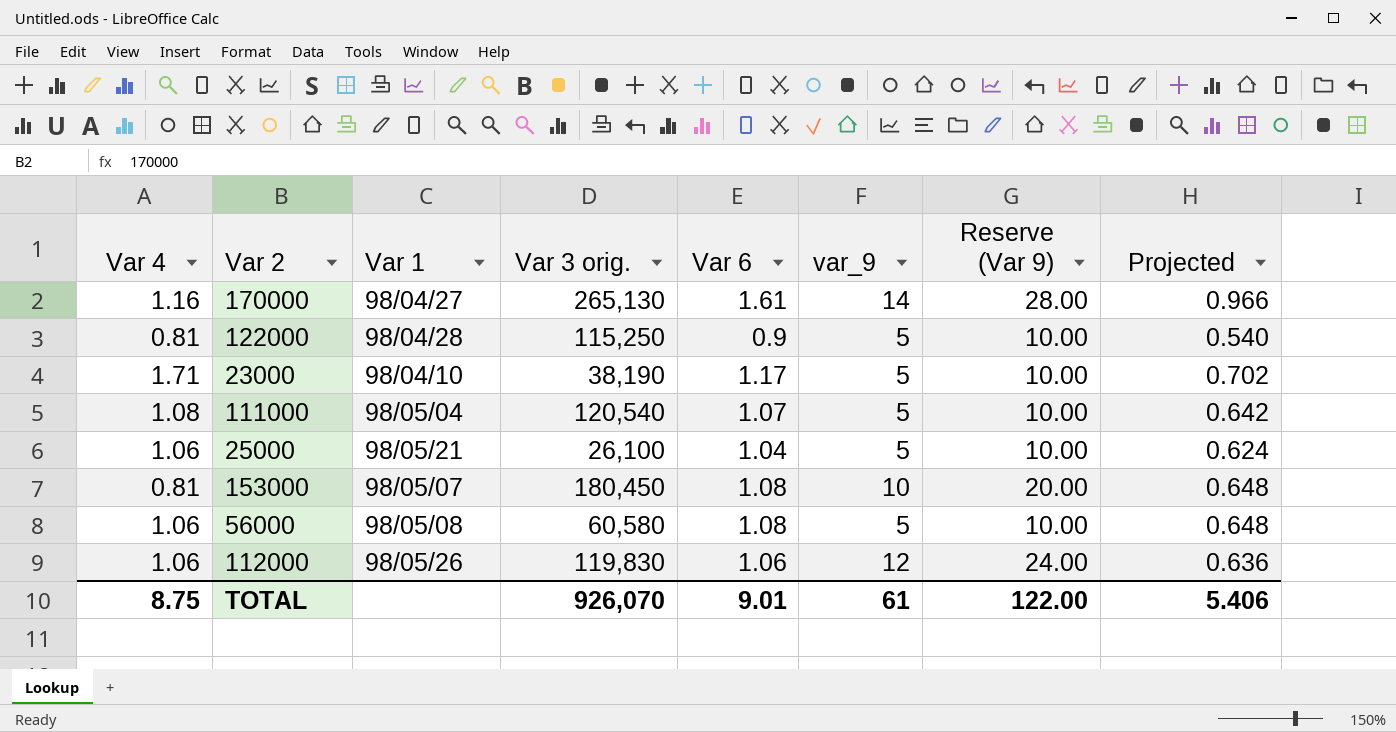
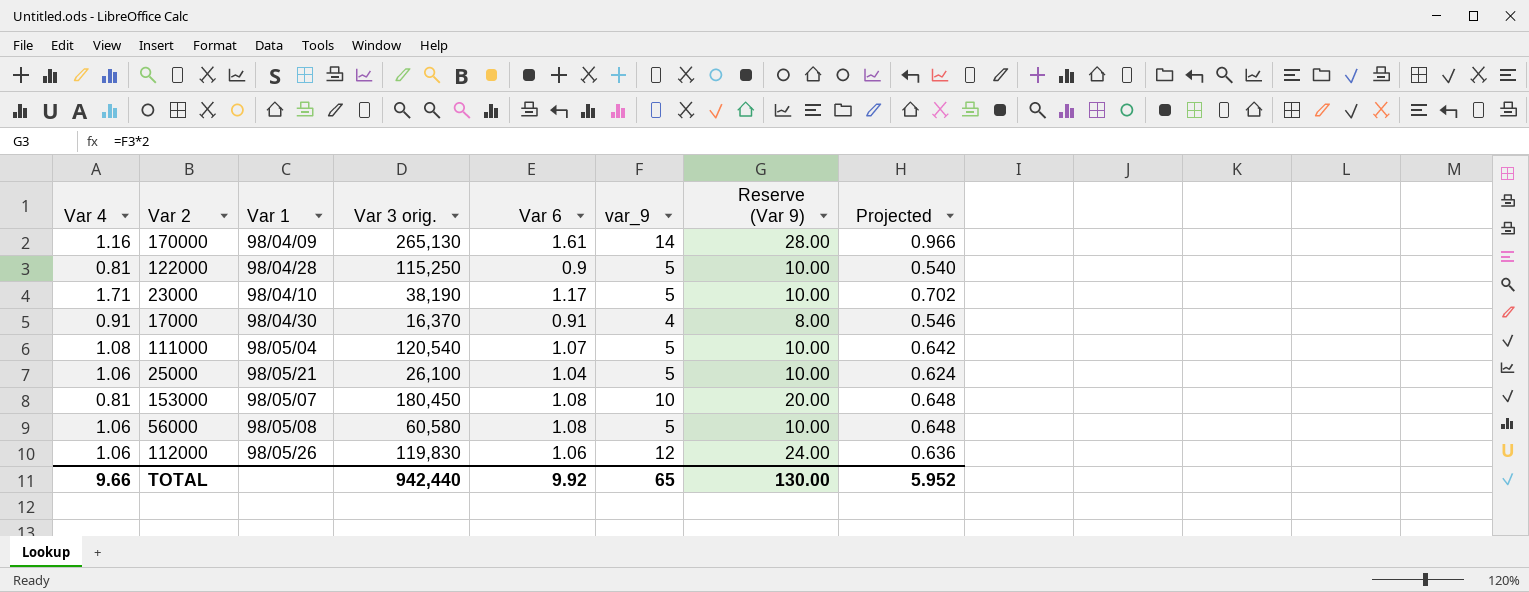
170000 | Var 1: 98/04/27 -> 98/04/09
row 17000: none -> 0.91 | 98/04/30 | 16,370 | 0.91 | 4 | 8.00 | 0.546
TOTAL | Var 4: 8.75 -> 9.66
TOTAL | Var 3 orig.: 926,070 -> 942,440
TOTAL | Var 6: 9.01 -> 9.92
TOTAL | var_9: 61 -> 65
TOTAL | Reserve (Var 9): 122.00 -> 130.00
TOTAL | Projected: 5.406 -> 5.952

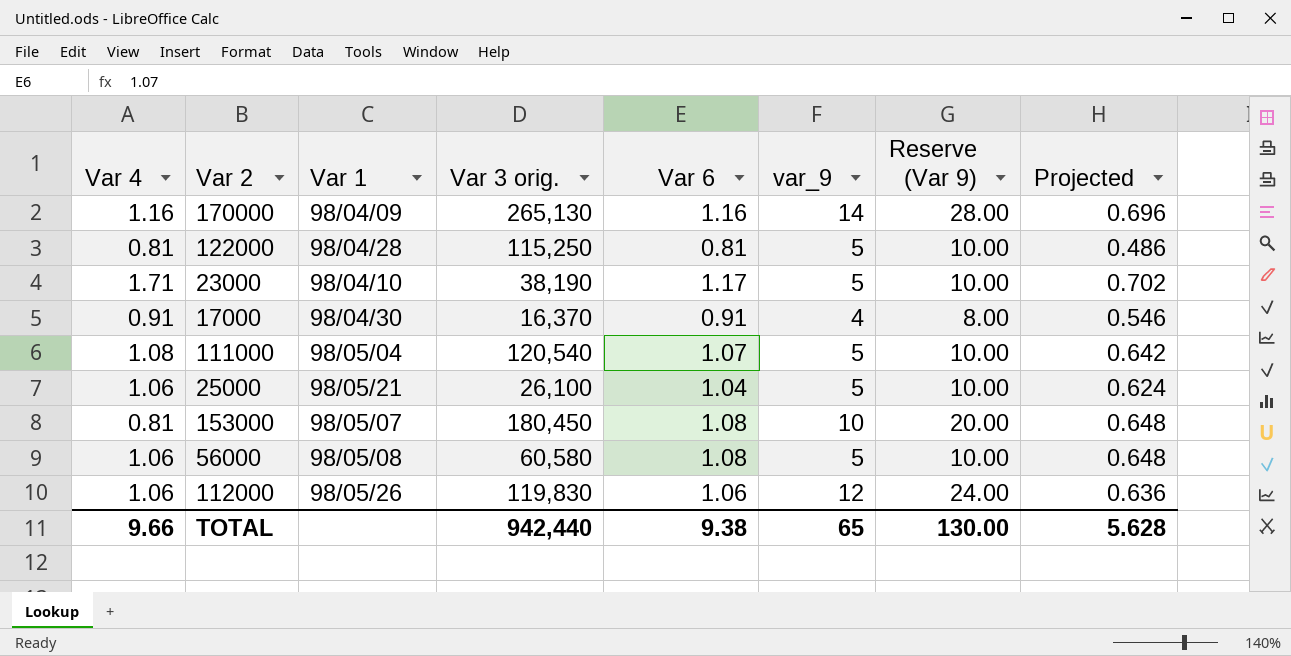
170000 | Var 6: 1.61 -> 1.16
170000 | Projected: 0.966 -> 0.696
122000 | Var 6: 0.9 -> 0.81
122000 | Projected: 0.540 -> 0.486
TOTAL | Var 6: 9.92 -> 9.38
TOTAL | Projected: 5.952 -> 5.628

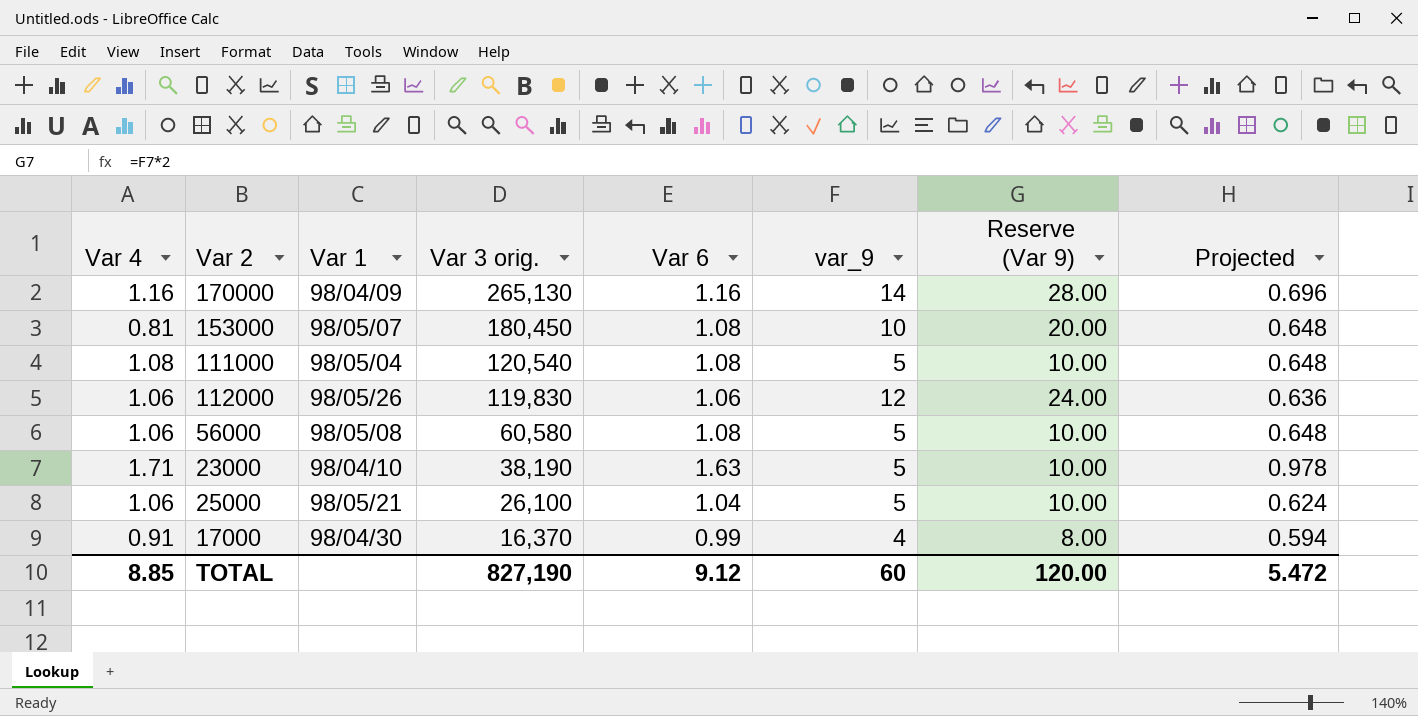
row order: none -> Var 3 orig. descending
row 122000: 0.81 | 98/04/28 | 115,250 | 0.81 | 5 | 10.00 | 0.486 -> none
111000 | Var 6: 1.07 -> 1.08
111000 | Projected: 0.642 -> 0.648
23000 | Var 6: 1.17 -> 1.63
23000 | Projected: 0.702 -> 0.978
17000 | Var 6: 0.91 -> 0.99
17000 | Projected: 0.546 -> 0.594
TOTAL | Var 4: 9.66 -> 8.85
TOTAL | Var 3 orig.: 942,440 -> 827,190
TOTAL | Var 6: 9.38 -> 9.12
TOTAL | var_9: 65 -> 60
TOTAL | Reserve (Var 9): 130.00 -> 120.00
TOTAL | Projected: 5.628 -> 5.472

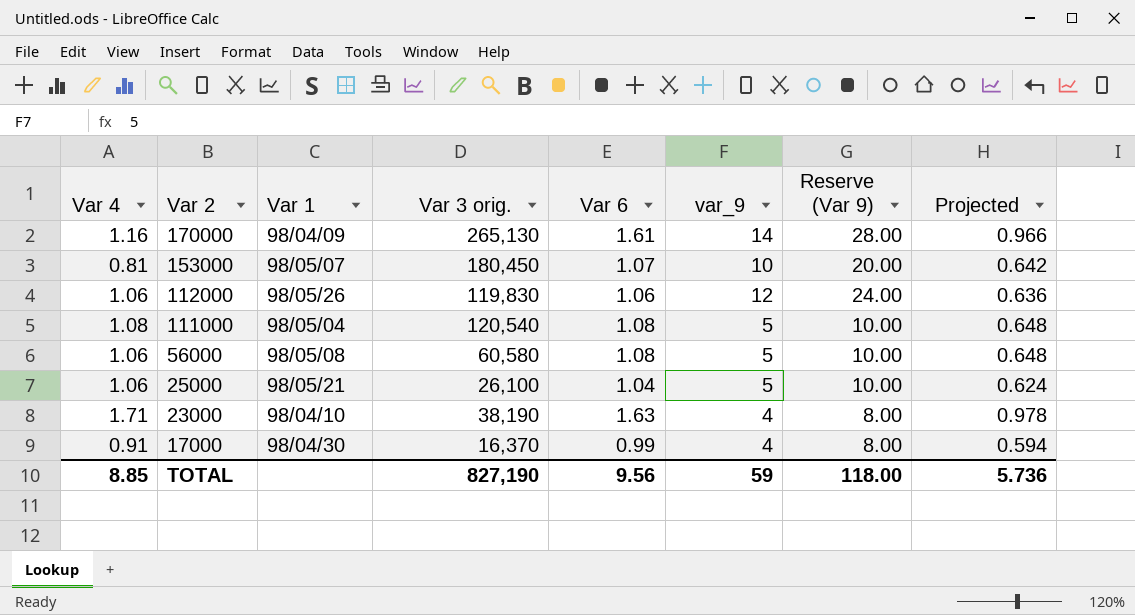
row order: Var 3 orig. descending -> Var 2 descending
170000 | Var 6: 1.16 -> 1.61
170000 | Projected: 0.696 -> 0.966
153000 | Var 6: 1.08 -> 1.07
153000 | Projected: 0.648 -> 0.642
23000 | var_9: 5 -> 4
23000 | Reserve (Var 9): 10.00 -> 8.00
TOTAL | Var 6: 9.12 -> 9.56
TOTAL | var_9: 60 -> 59
TOTAL | Reserve (Var 9): 120.00 -> 118.00
TOTAL | Projected: 5.472 -> 5.736

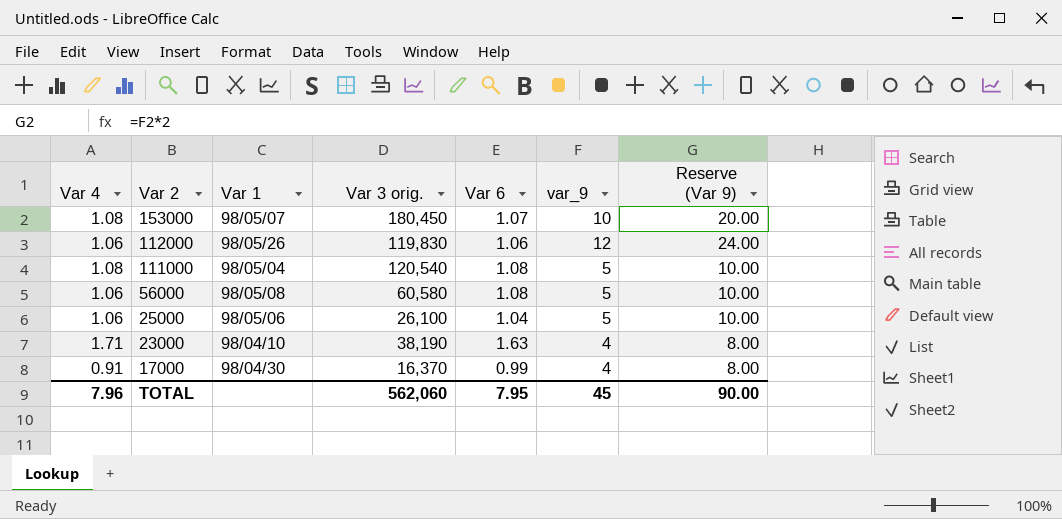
column Projected | formula: [Var 6] * 0.6 -> none
row 170000: 1.16 | 98/04/09 | 265,130 | 1.61 | 14 | 28.00 | 0.966 -> none
153000 | Var 4: 0.81 -> 1.08
25000 | Var 1: 98/05/21 -> 98/05/06
TOTAL | Var 4: 8.85 -> 7.96
TOTAL | Var 3 orig.: 827,190 -> 562,060
TOTAL | Var 6: 9.56 -> 7.95
TOTAL | var_9: 59 -> 45
TOTAL | Reserve (Var 9): 118.00 -> 90.00

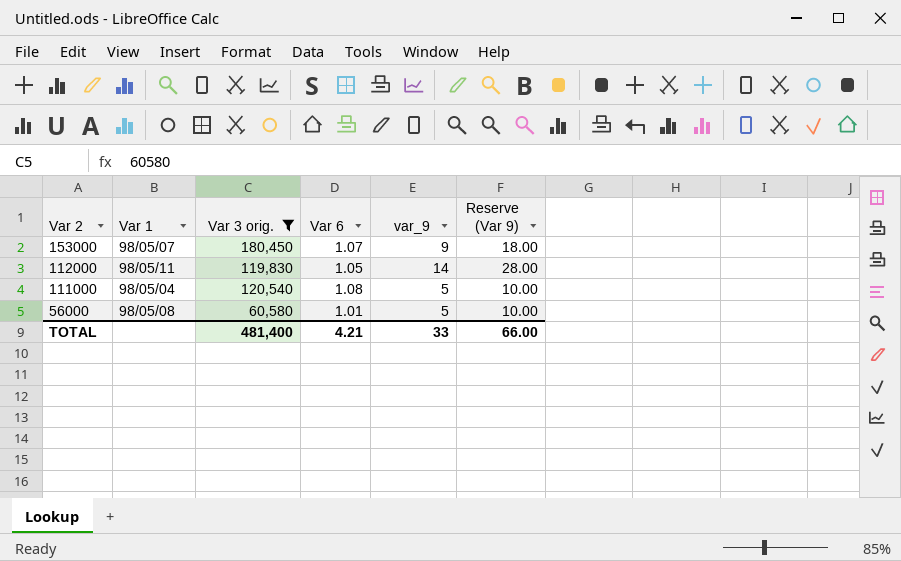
filter: none -> Var 3 orig. >= 60,580
column Var 4 | position: 1 -> none
153000 | var_9: 10 -> 9
153000 | Reserve (Var 9): 20.00 -> 18.00
112000 | Var 1: 98/05/26 -> 98/05/11
112000 | Var 6: 1.06 -> 1.05
112000 | var_9: 12 -> 14
112000 | Reserve (Var 9): 24.00 -> 28.00
56000 | Var 6: 1.08 -> 1.01
TOTAL | Var 3 orig.: 562,060 -> 481,400
TOTAL | Var 6: 7.95 -> 4.21
TOTAL | var_9: 45 -> 33
TOTAL | Reserve (Var 9): 90.00 -> 66.00

